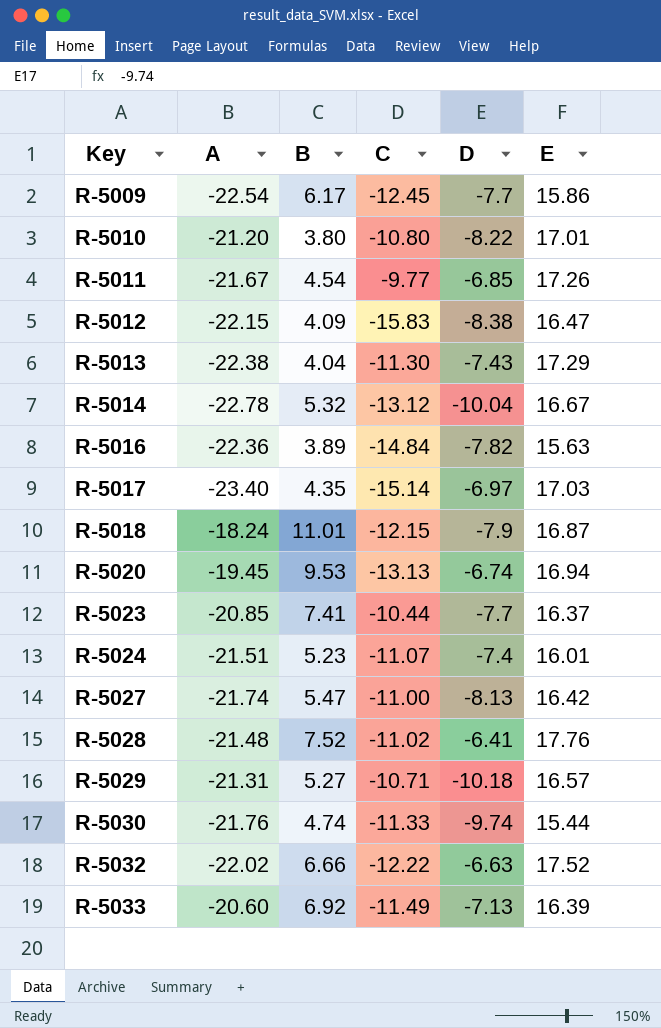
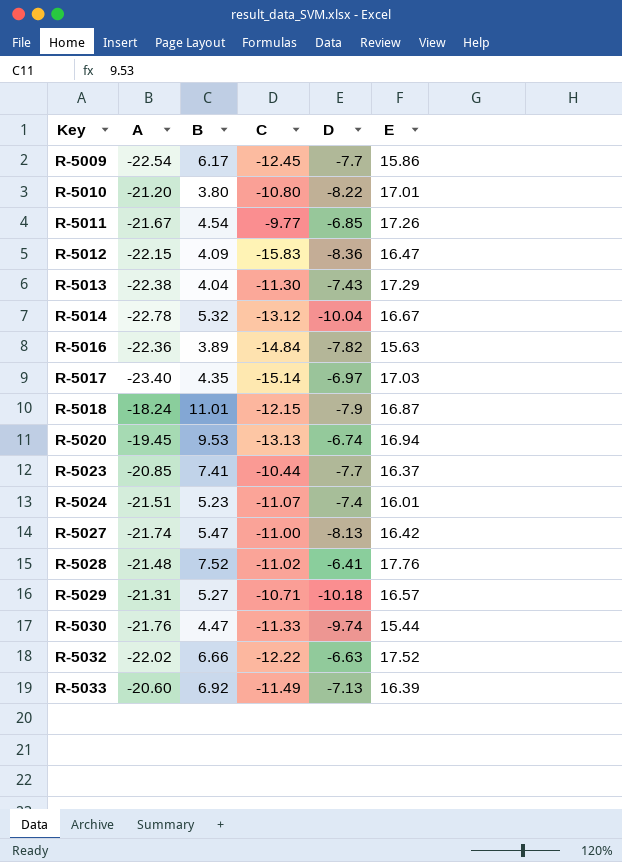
R-5012 | D: -8.38 -> -8.36
R-5030 | B: 4.74 -> 4.47

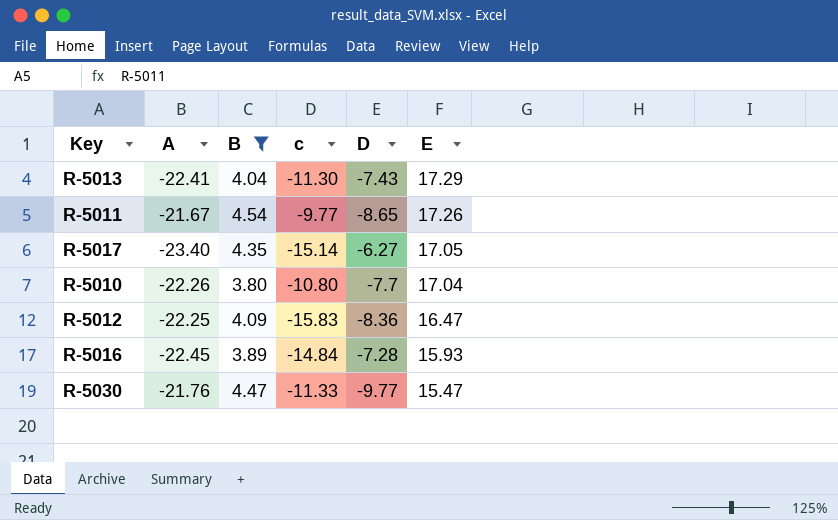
filter: none -> B <= 4.54
row order: Key ascending -> E descending
column name: C -> c
R-5013 | A: -22.38 -> -22.41
R-5011 | D: -6.85 -> -8.65
R-5017 | D: -6.97 -> -6.27
R-5017 | E: 17.03 -> 17.05
R-5010 | A: -21.20 -> -22.26
R-5010 | D: -8.22 -> -7.7
R-5010 | E: 17.01 -> 17.04
R-5012 | A: -22.15 -> -22.25
R-5016 | A: -22.36 -> -22.45
R-5016 | D: -7.82 -> -7.28
R-5016 | E: 15.63 -> 15.93
R-5030 | D: -9.74 -> -9.77
R-5030 | E: 15.44 -> 15.47

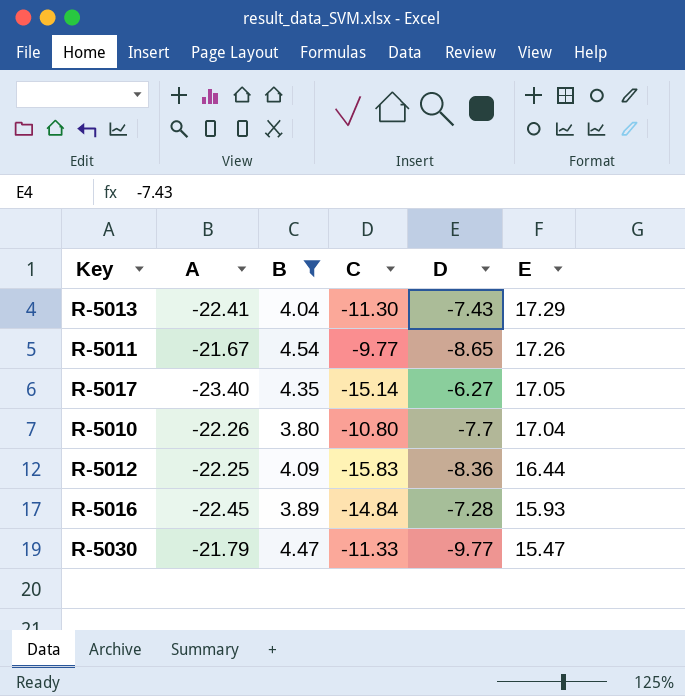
column name: c -> C
R-5012 | E: 16.47 -> 16.44
R-5030 | A: -21.76 -> -21.79

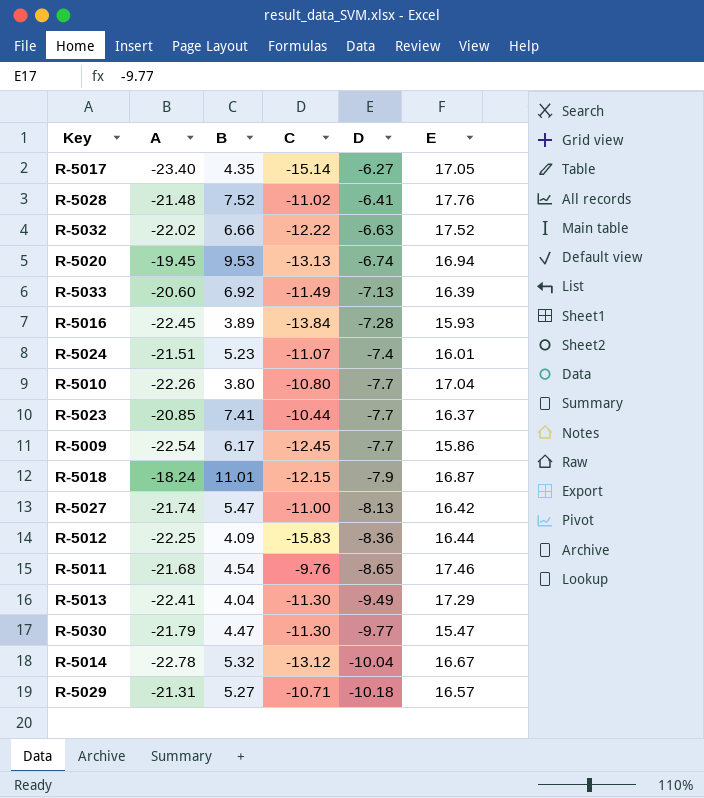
filter: B <= 4.54 -> none
row order: E descending -> D descending
R-5016 | C: -14.84 -> -13.84
R-5011 | A: -21.67 -> -21.68
R-5011 | C: -9.77 -> -9.76
R-5011 | E: 17.26 -> 17.46
R-5013 | D: -7.43 -> -9.49
R-5030 | C: -11.33 -> -11.30

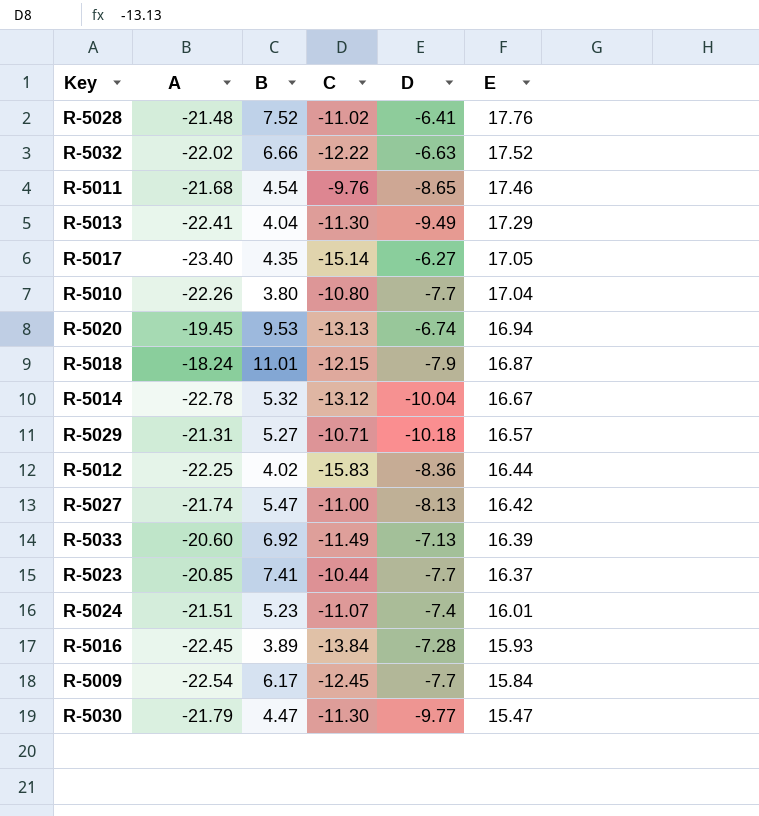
row order: D descending -> E descending
R-5012 | B: 4.09 -> 4.02
R-5009 | E: 15.86 -> 15.84

